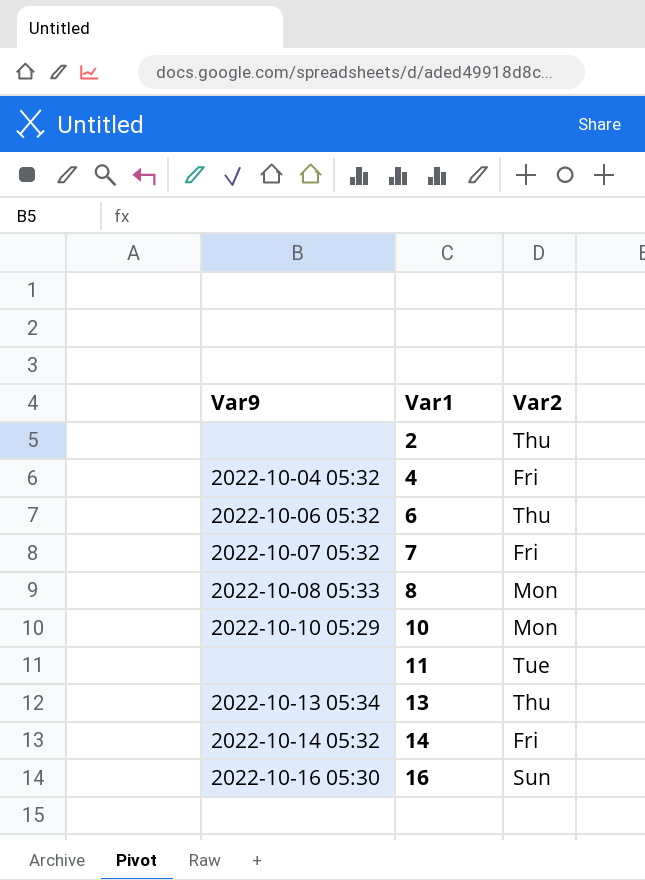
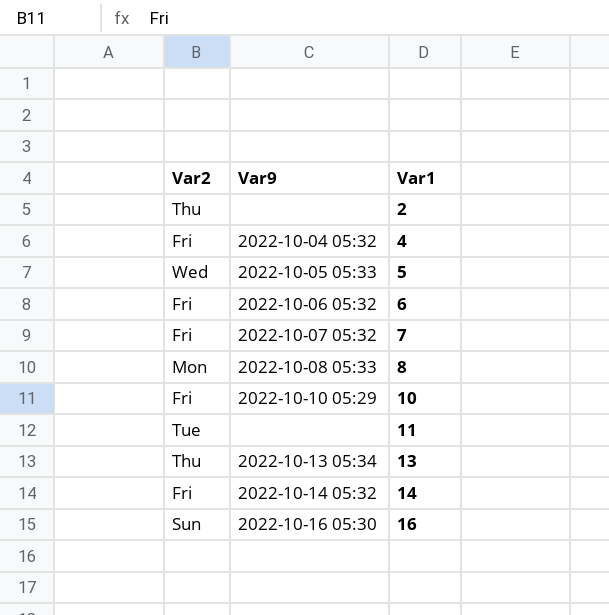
column Var2 | position: 3 -> 1
row 5: none -> Wed | 2022-10-05 05:33
6 | Var2: Thu -> Fri
10 | Var2: Mon -> Fri

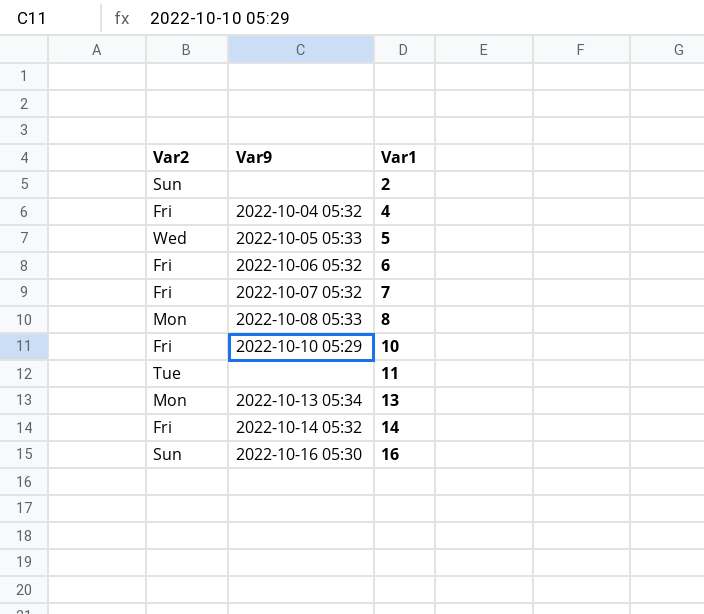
2 | Var2: Thu -> Sun
13 | Var2: Thu -> Mon

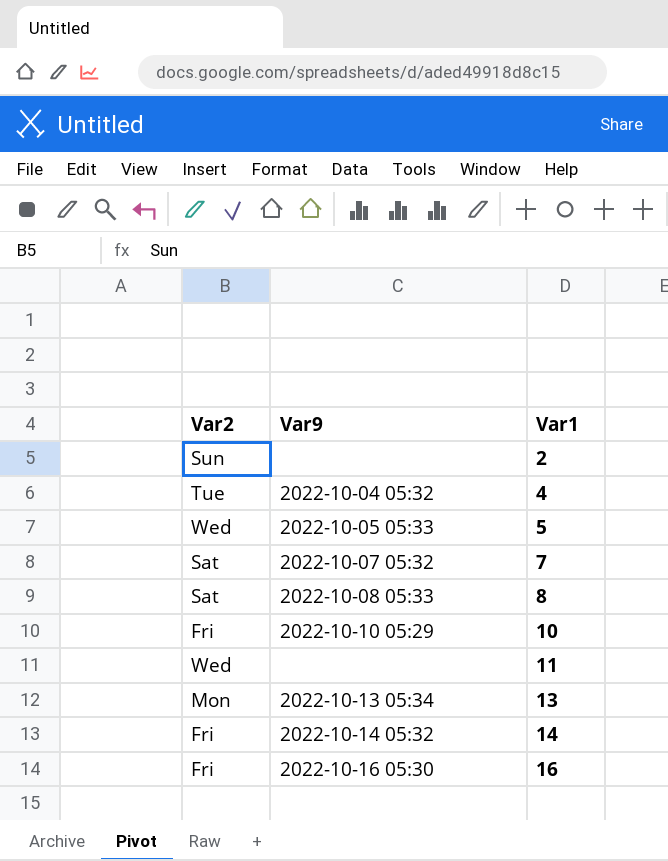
row 6: Fri | 2022-10-06 05:32 -> none
4 | Var2: Fri -> Tue
7 | Var2: Fri -> Sat
8 | Var2: Mon -> Sat
11 | Var2: Tue -> Wed
16 | Var2: Sun -> Fri

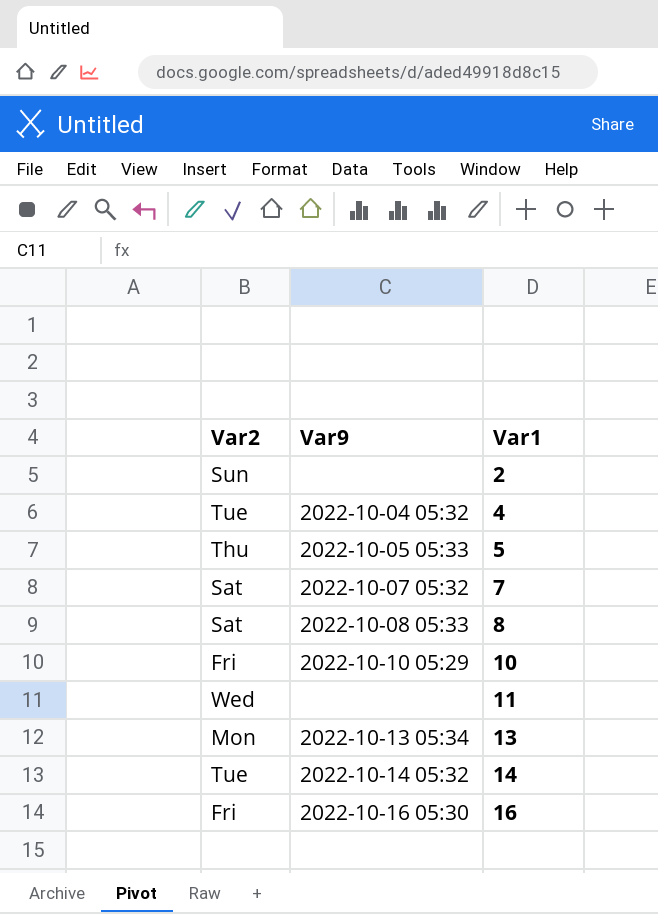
5 | Var2: Wed -> Thu
14 | Var2: Fri -> Tue

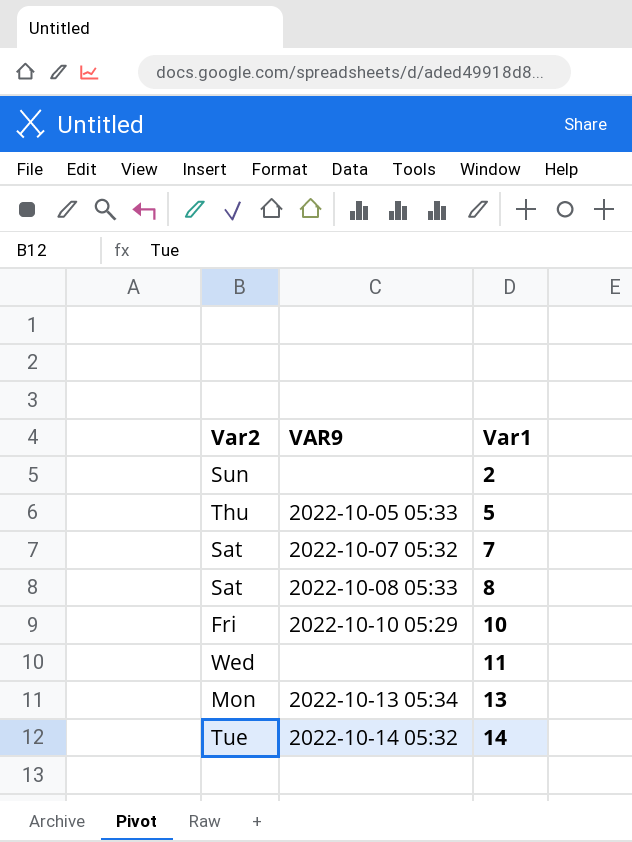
column name: Var9 -> VAR9
row 4: Tue | 2022-10-04 05:32 -> none
row 16: Fri | 2022-10-16 05:30 -> none

